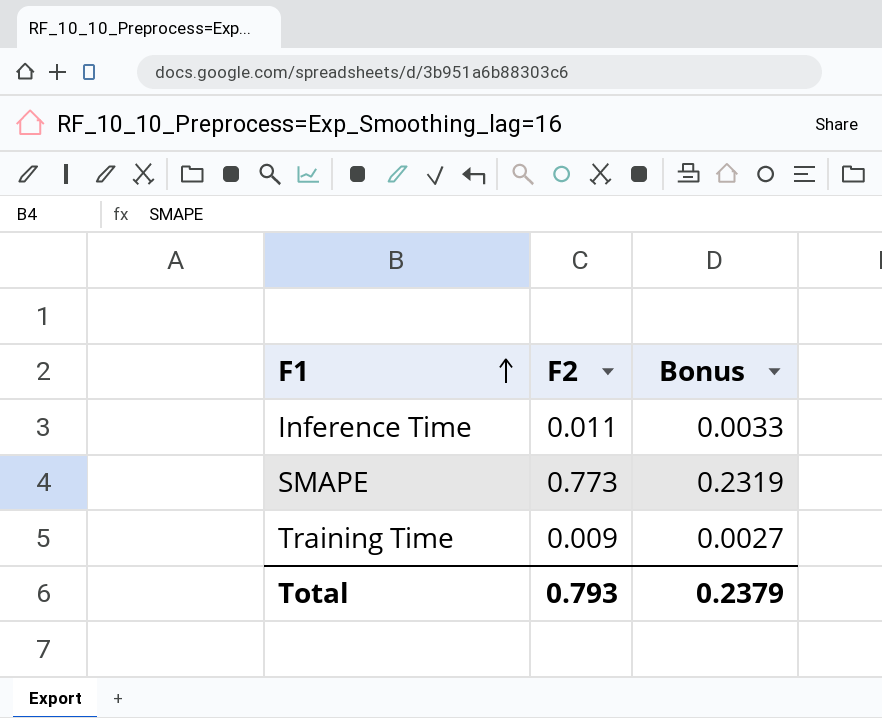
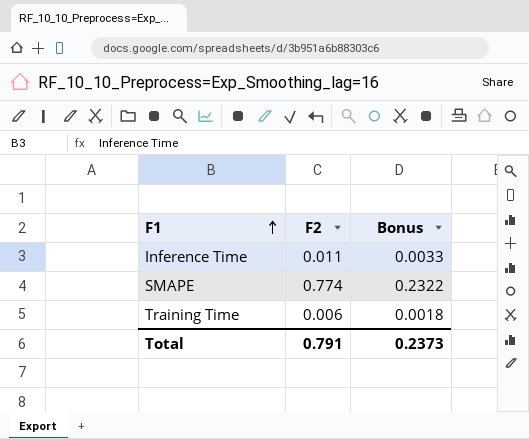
SMAPE | F2: 0.773 -> 0.774
SMAPE | Bonus: 0.2319 -> 0.2322
Training Time | F2: 0.009 -> 0.006
Training Time | Bonus: 0.0027 -> 0.0018
Total | F2: 0.793 -> 0.791
Total | Bonus: 0.2379 -> 0.2373

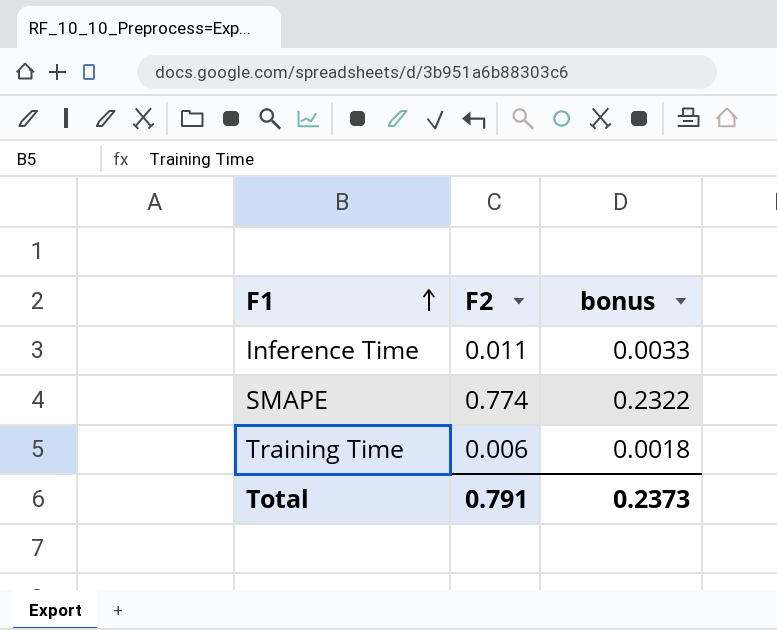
column name: Bonus -> bonus

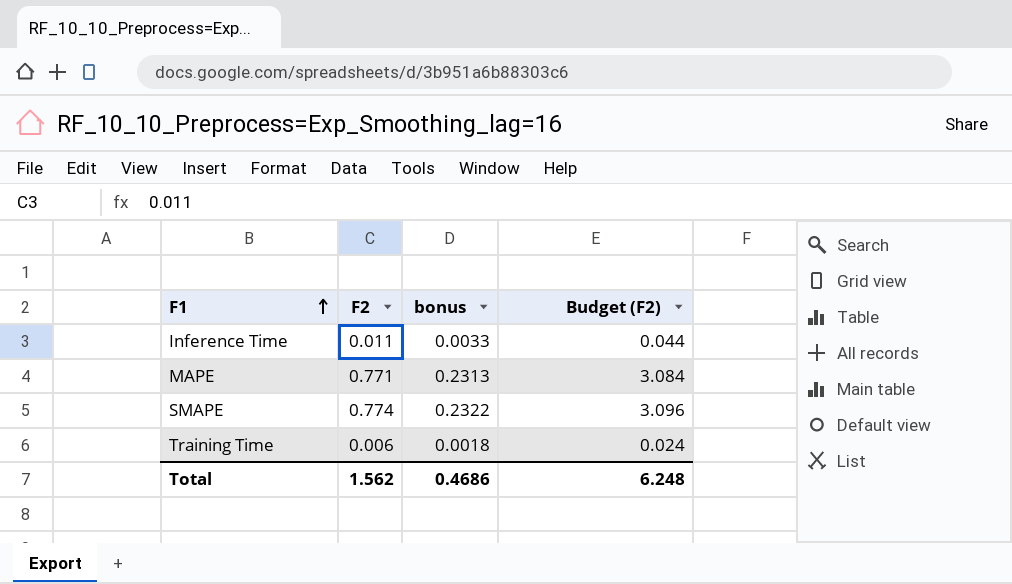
column Budget (F2) | formula: none -> [F2] * 4
row MAPE: none -> 0.771 | 0.2313 | 3.084
Total | F2: 0.791 -> 1.562
Total | bonus: 0.2373 -> 0.4686

